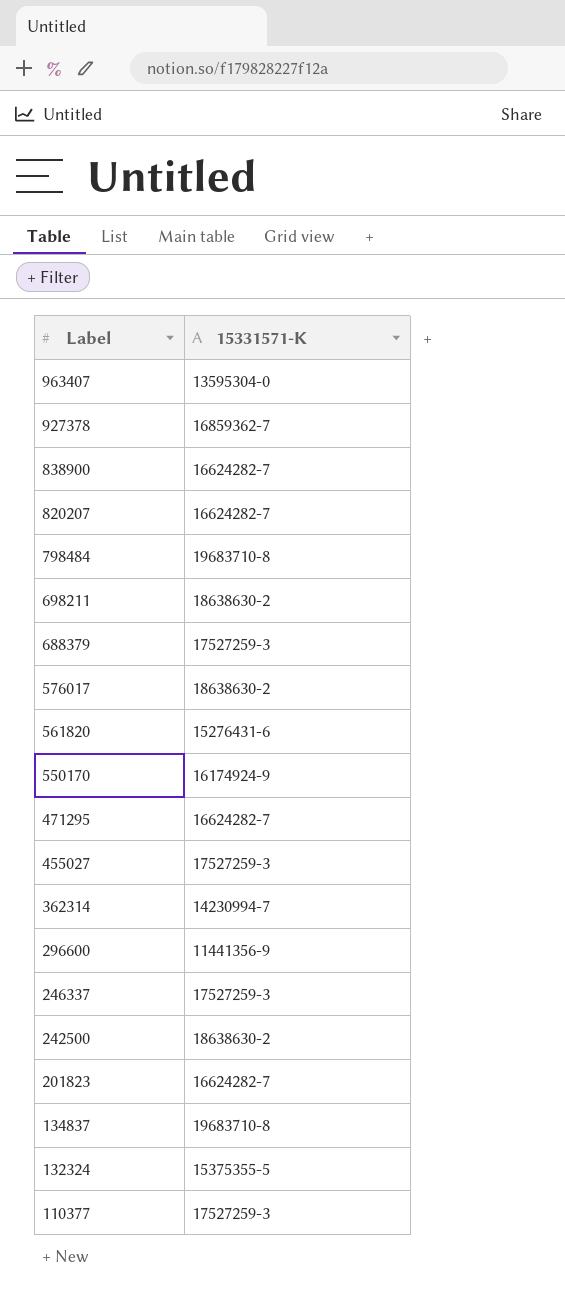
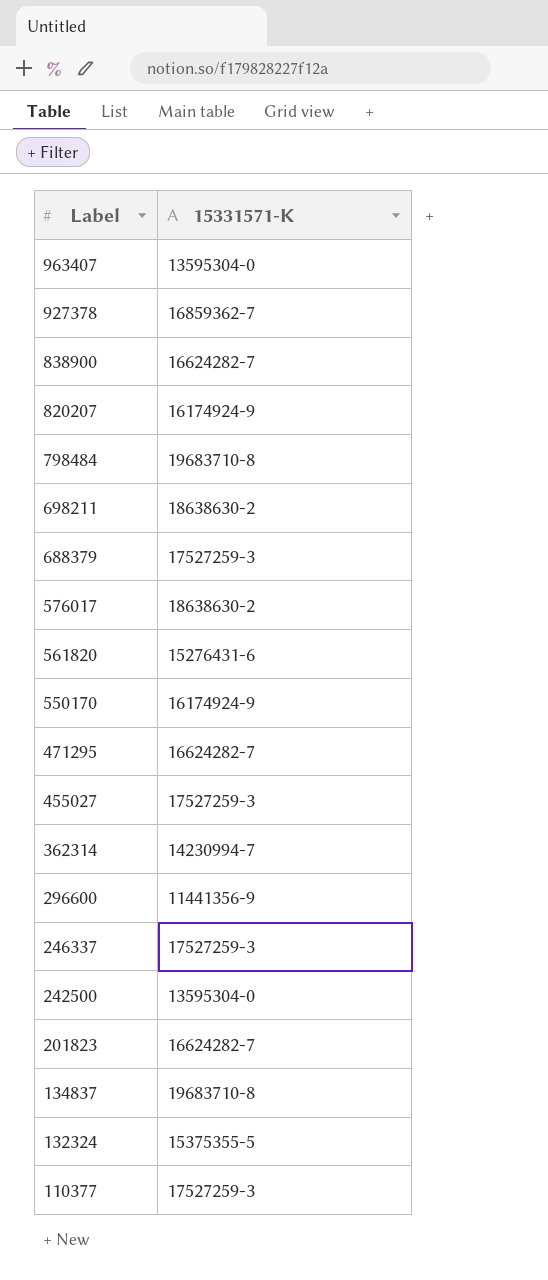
820207 | 15331571-K: 16624282-7 -> 16174924-9
242500 | 15331571-K: 18638630-2 -> 13595304-0

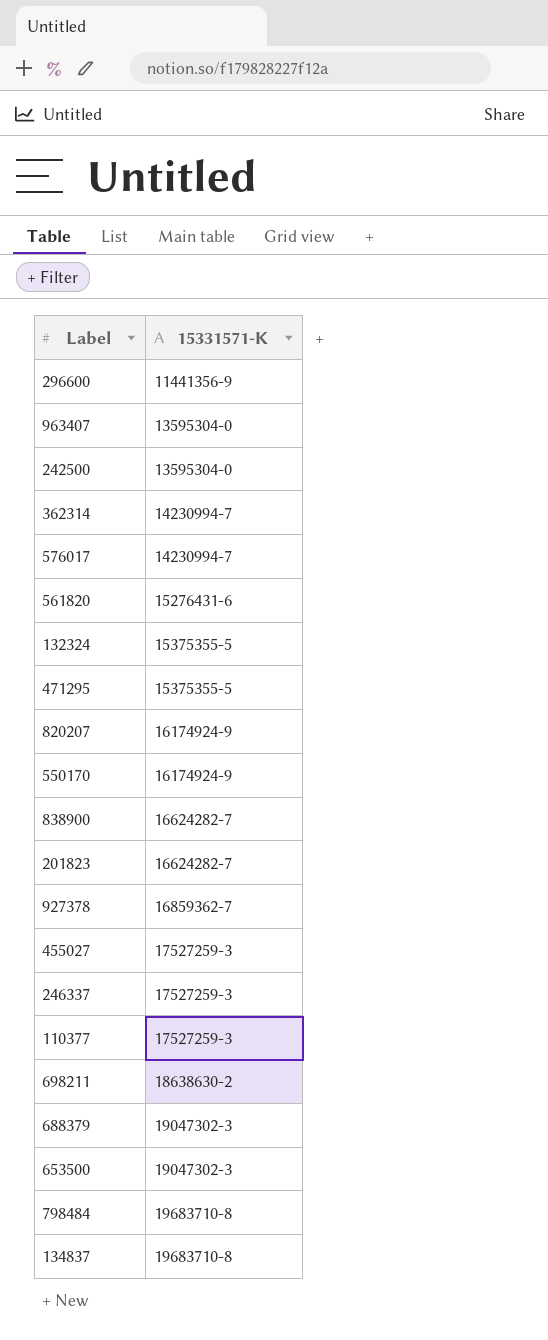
row order: Label descending -> 15331571-K ascending
576017 | 15331571-K: 18638630-2 -> 14230994-7
471295 | 15331571-K: 16624282-7 -> 15375355-5
688379 | 15331571-K: 17527259-3 -> 19047302-3
row 653500: none -> 19047302-3

